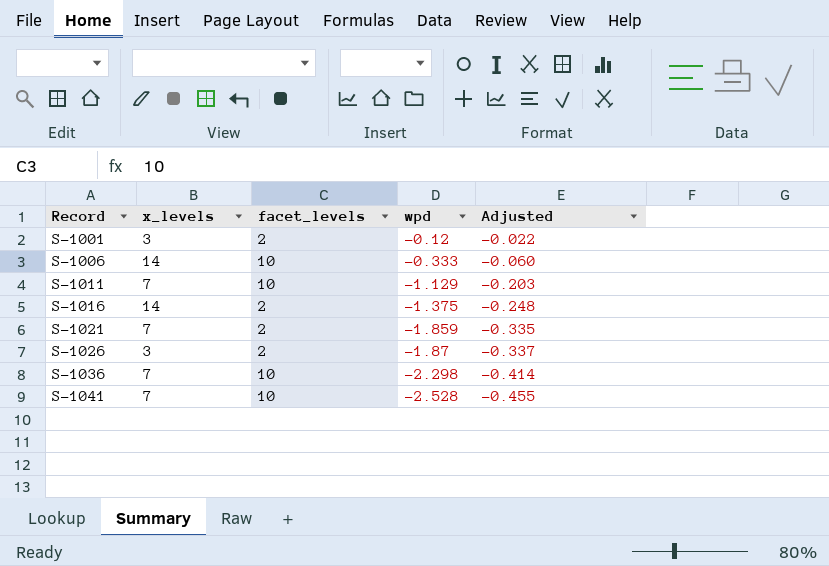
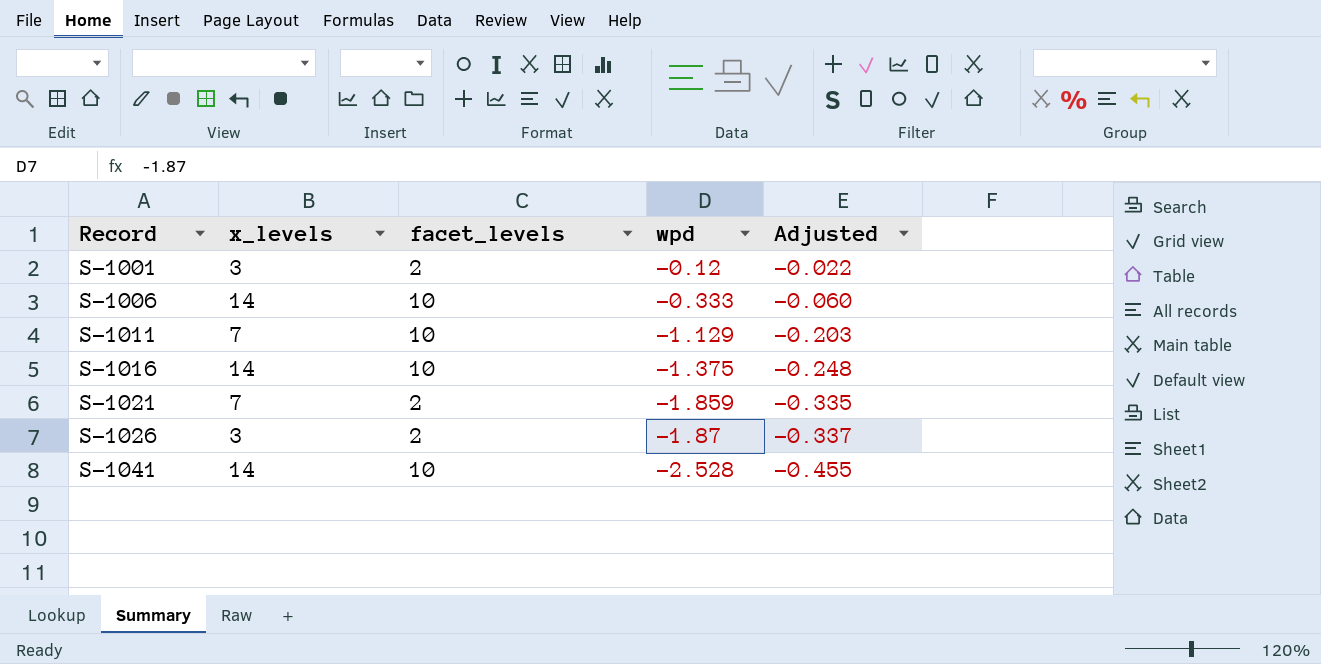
row S-1036: 7 | 10 | -2.298 | -0.414 -> none
S-1016 | facet_levels: 2 -> 10
S-1041 | x_levels: 7 -> 14

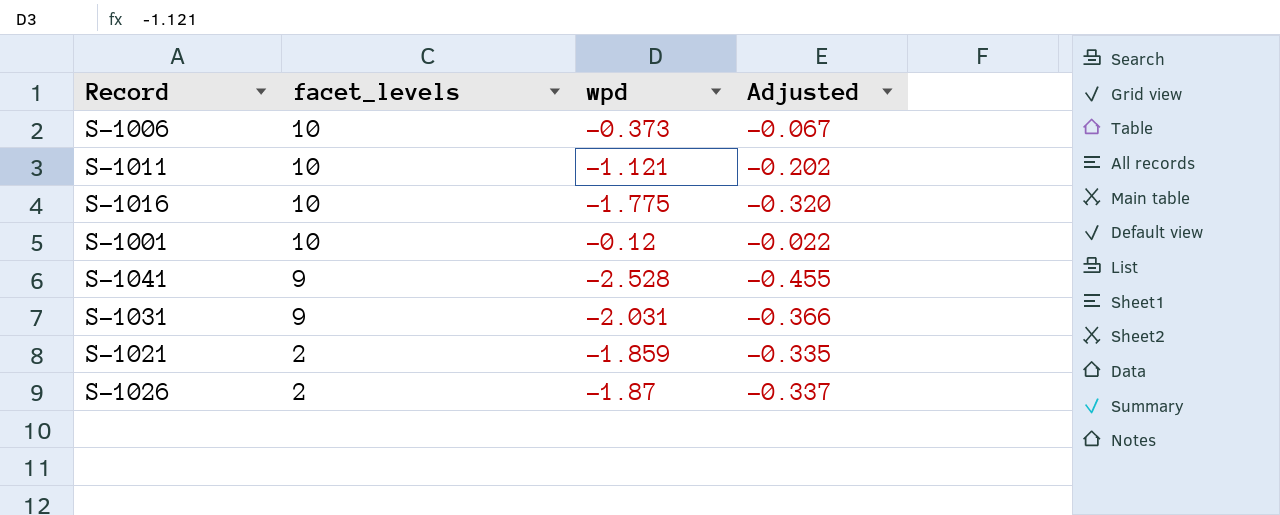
row order: Record ascending -> facet_levels descending
column x_levels | position: 2 -> none
S-1006 | wpd: -0.333 -> -0.373
S-1006 | Adjusted: -0.060 -> -0.067
S-1011 | wpd: -1.129 -> -1.121
S-1011 | Adjusted: -0.203 -> -0.202
S-1016 | wpd: -1.375 -> -1.775
S-1016 | Adjusted: -0.248 -> -0.320
S-1001 | facet_levels: 2 -> 10
S-1041 | facet_levels: 10 -> 9
row S-1031: none -> 9 | -2.031 | -0.366

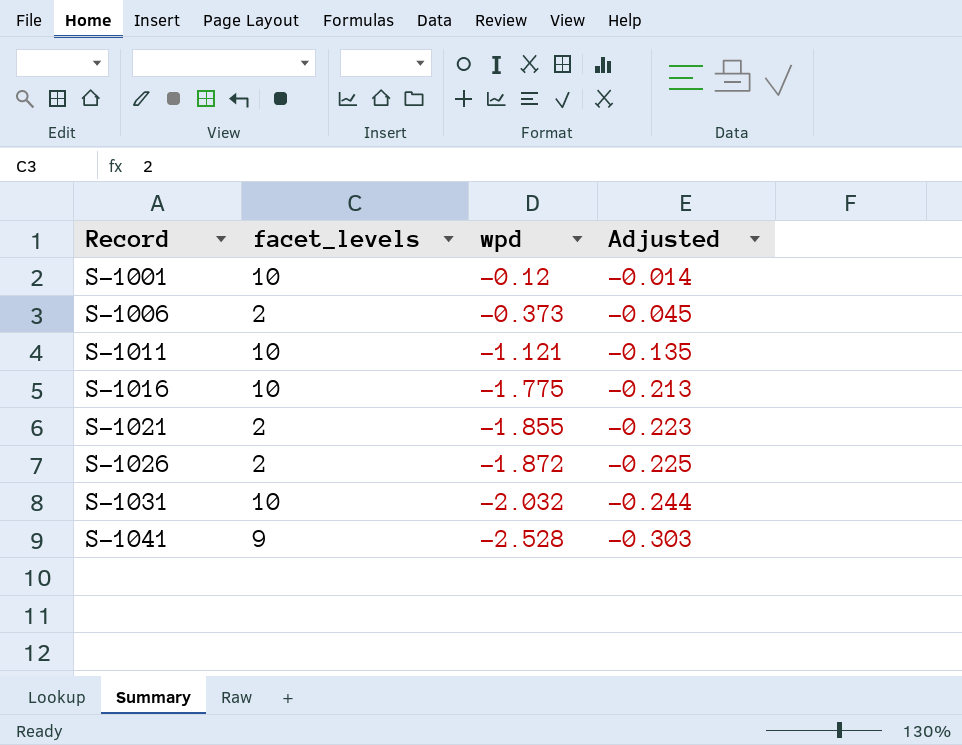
row order: facet_levels descending -> Record ascending
column Adjusted | formula: [wpd] * 0.18 -> [wpd] * 0.12
S-1006 | facet_levels: 10 -> 2
S-1021 | wpd: -1.859 -> -1.855
S-1026 | wpd: -1.87 -> -1.872
S-1031 | facet_levels: 9 -> 10
S-1031 | wpd: -2.031 -> -2.032

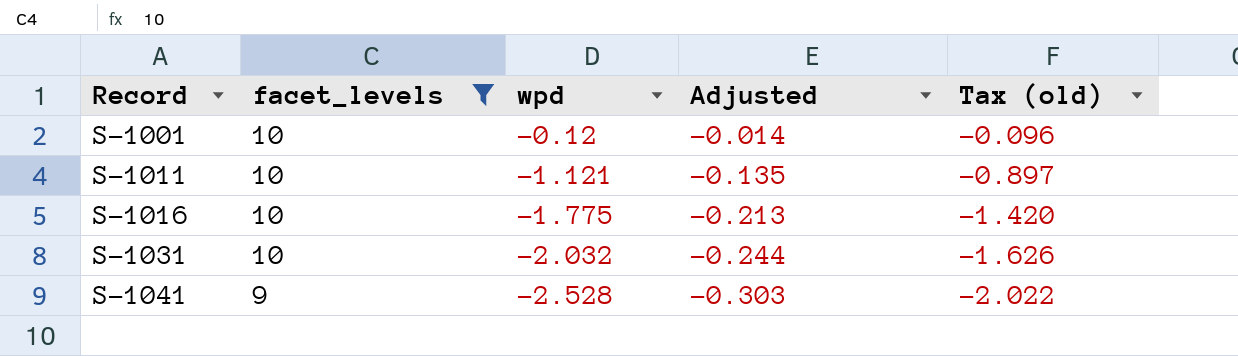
filter: none -> facet_levels != 2
column Tax (old) | formula: none -> [wpd] * 0.8

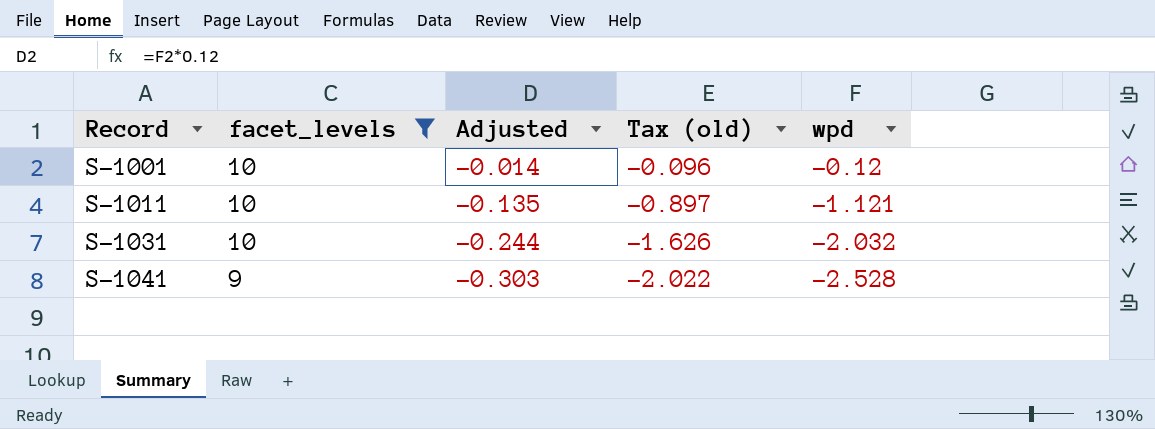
column wpd | position: 3 -> 5
row S-1016: 10 | -1.775 | -0.213 | -1.420 -> none

